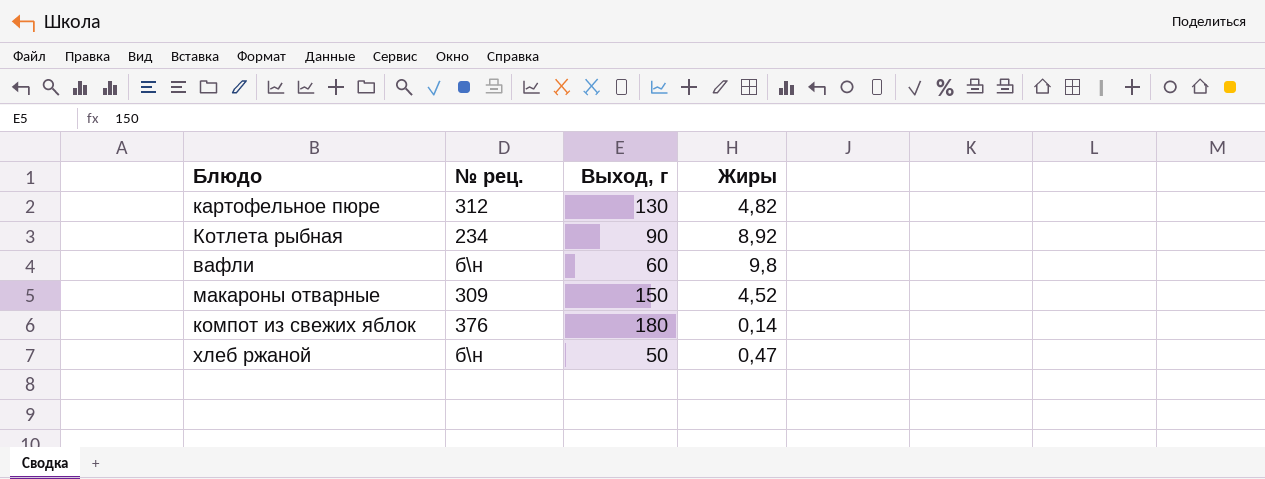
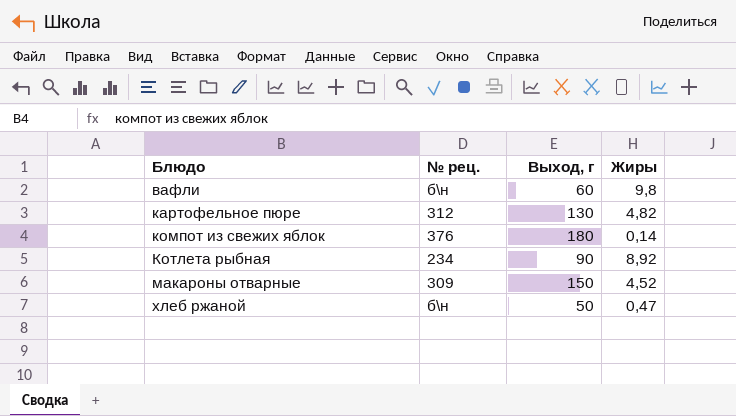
row order: none -> Блюдо ascending

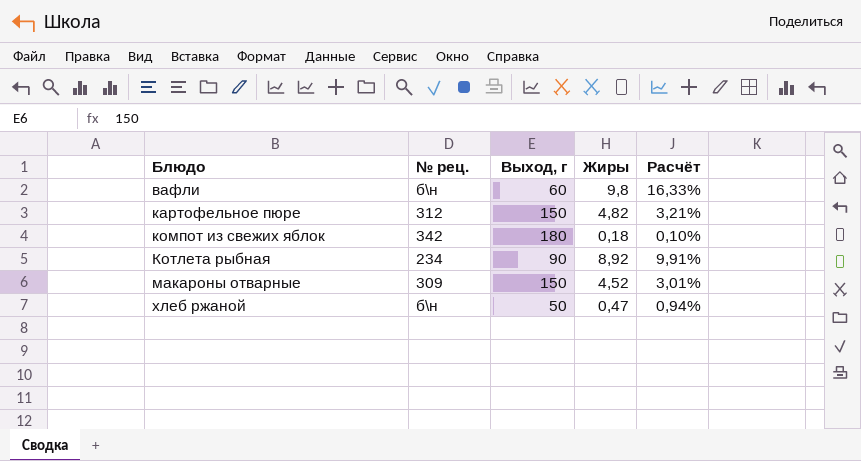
column Расчёт | formula: none -> [Жиры] / [Выход, г]
картофельное пюре | Выход, г: 130 -> 150
компот из свежих яблок | № рец.: 376 -> 342
компот из свежих яблок | Жиры: 0,14 -> 0,18

